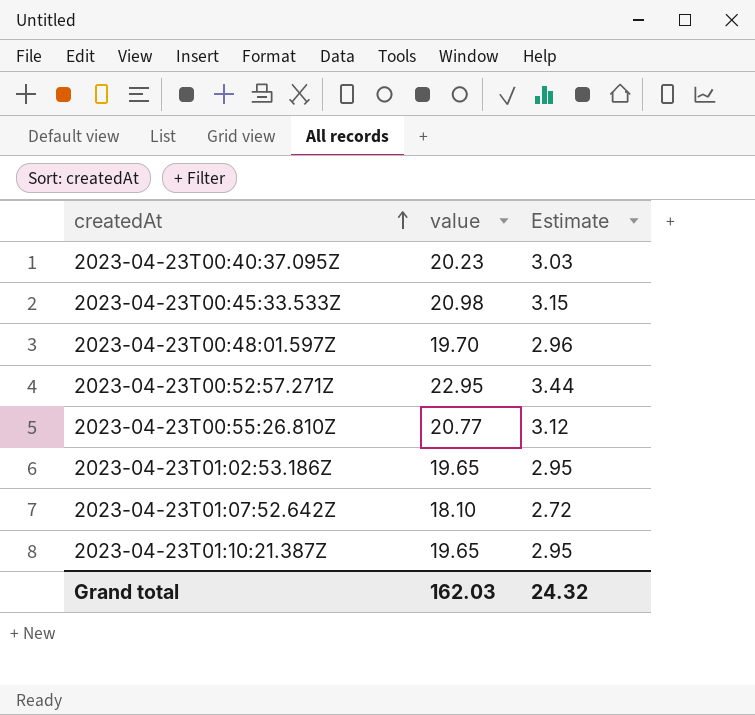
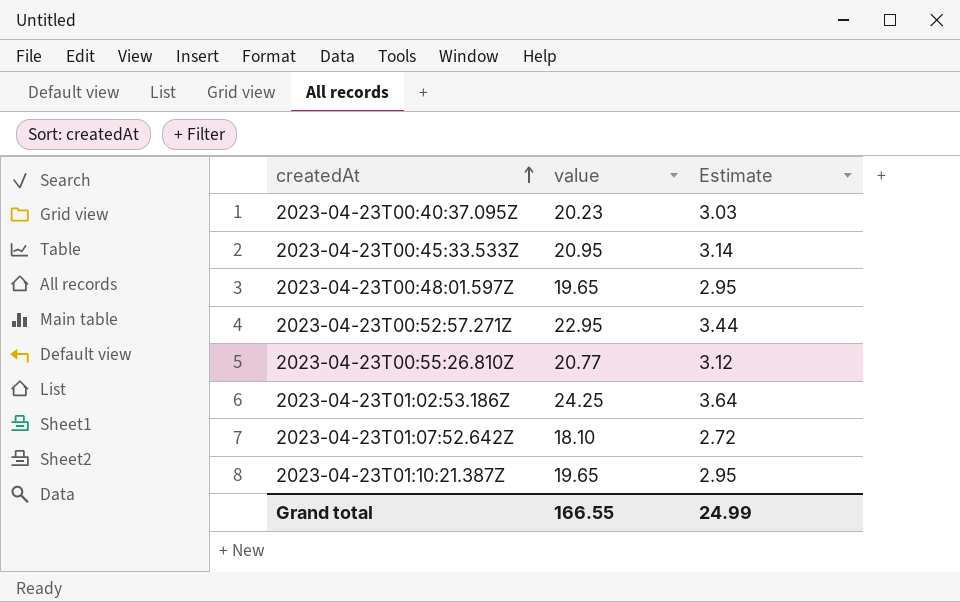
2023-04-23T00:45:33.533Z | value: 20.98 -> 20.95
2023-04-23T00:45:33.533Z | Estimate: 3.15 -> 3.14
2023-04-23T00:48:01.597Z | value: 19.70 -> 19.65
2023-04-23T00:48:01.597Z | Estimate: 2.96 -> 2.95
2023-04-23T01:02:53.186Z | value: 19.65 -> 24.25
2023-04-23T01:02:53.186Z | Estimate: 2.95 -> 3.64
Grand total | value: 162.03 -> 166.55
Grand total | Estimate: 24.32 -> 24.99

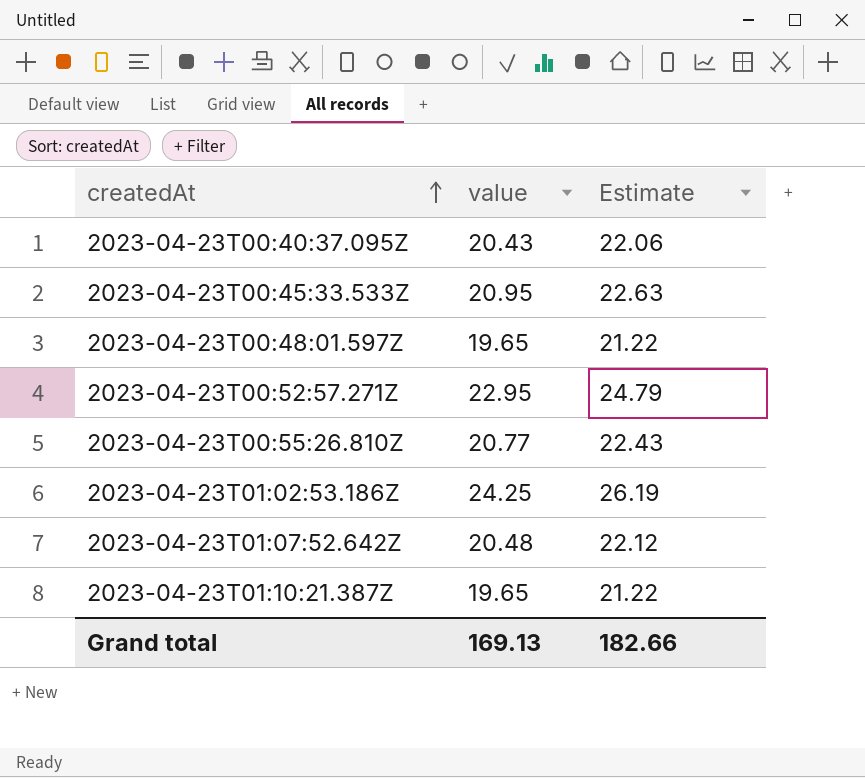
column Estimate | formula: [value] * 0.15 -> [value] * 1.08
2023-04-23T00:40:37.095Z | value: 20.23 -> 20.43
2023-04-23T01:07:52.642Z | value: 18.10 -> 20.48
Grand total | value: 166.55 -> 169.13
Grand total | Estimate: 24.99 -> 182.66

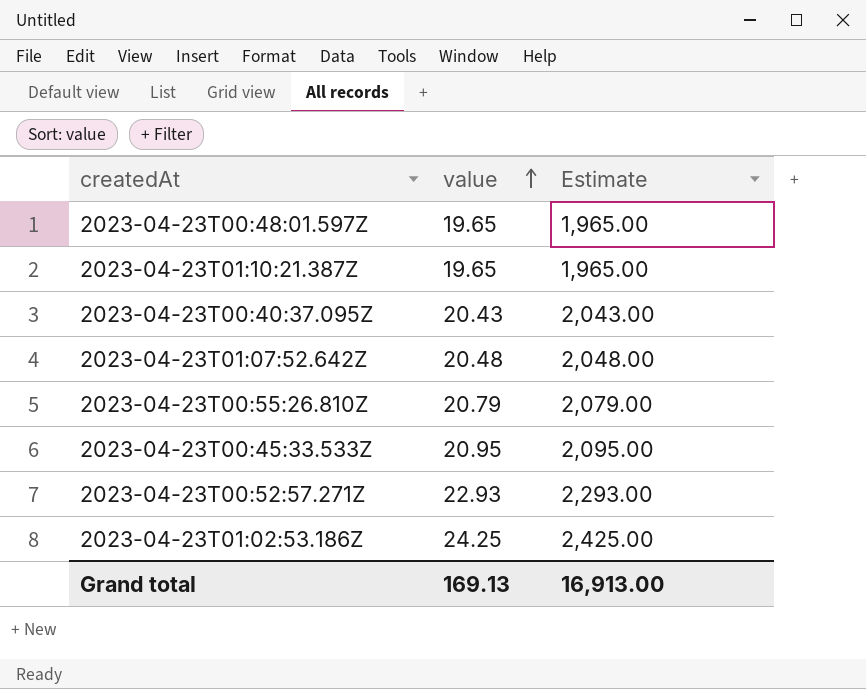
row order: createdAt ascending -> value ascending
column Estimate | formula: [value] * 1.08 -> [value] * 100
2023-04-23T00:55:26.810Z | value: 20.77 -> 20.79
2023-04-23T00:52:57.271Z | value: 22.95 -> 22.93
Grand total | Estimate: 182.66 -> 16,913.00

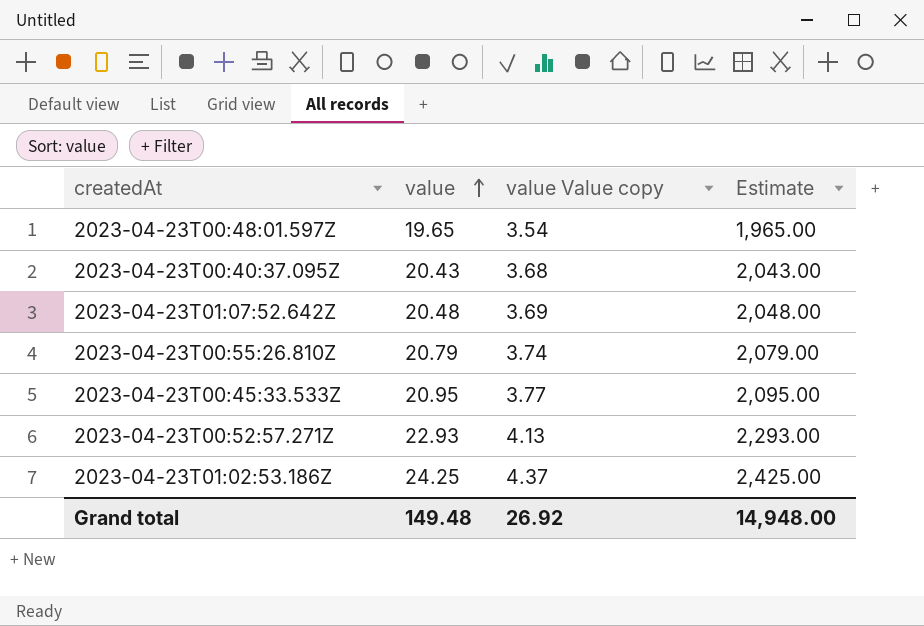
column value Value copy | formula: none -> [value] * 0.18
row 2023-04-23T01:10:21.387Z: 19.65 | 1,965.00 -> none
Grand total | value: 169.13 -> 149.48
Grand total | Estimate: 16,913.00 -> 14,948.00

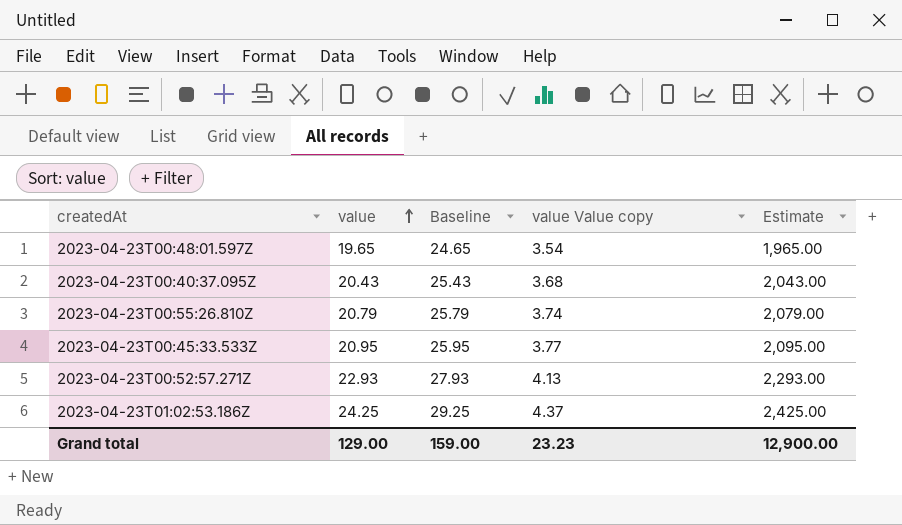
column Baseline | formula: none -> [value] + 5
row 2023-04-23T01:07:52.642Z: 20.48 | 3.69 | 2,048.00 -> none
Grand total | value: 149.48 -> 129.00
Grand total | value Value copy: 26.92 -> 23.23
Grand total | Estimate: 14,948.00 -> 12,900.00

